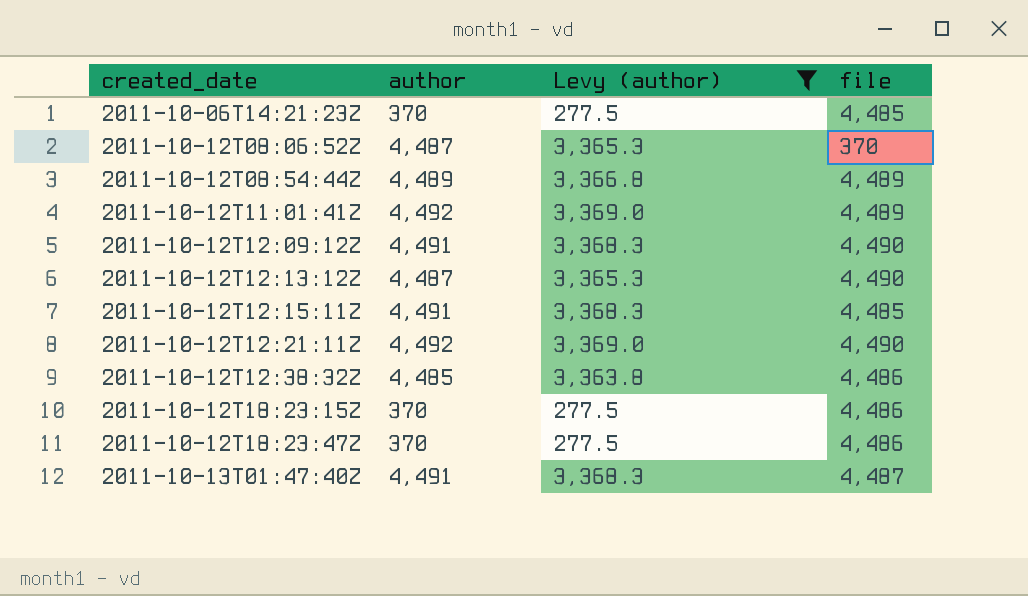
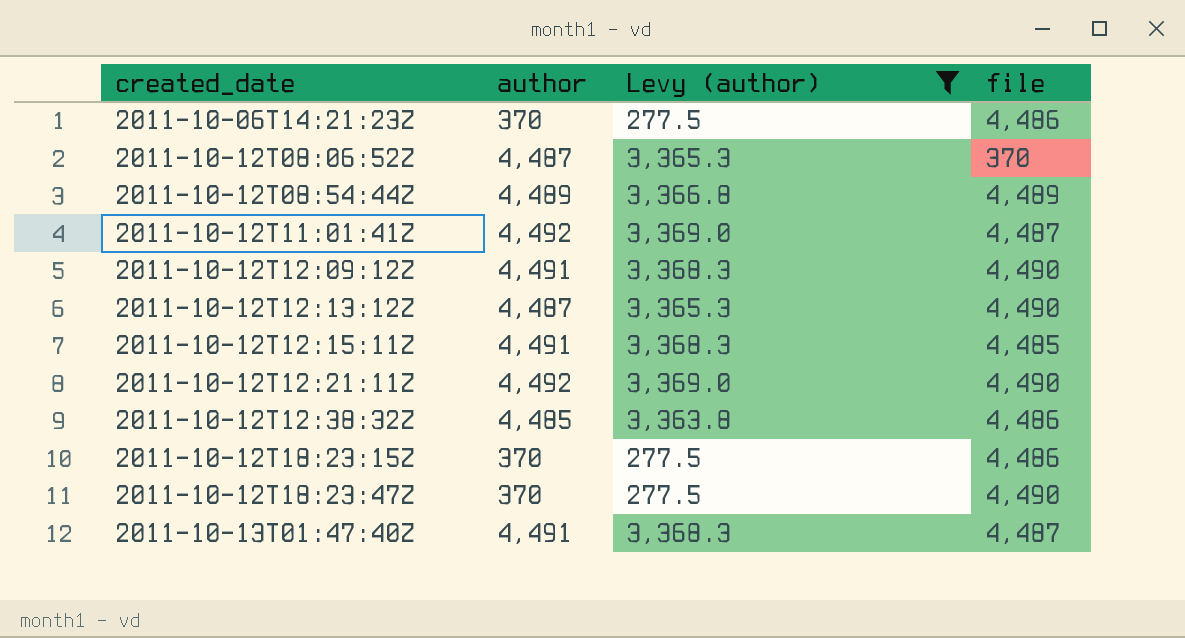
2011-10-06T14:21:23Z | file: 4,485 -> 4,486
2011-10-12T11:01:41Z | file: 4,489 -> 4,487
2011-10-12T18:23:47Z | file: 4,486 -> 4,490

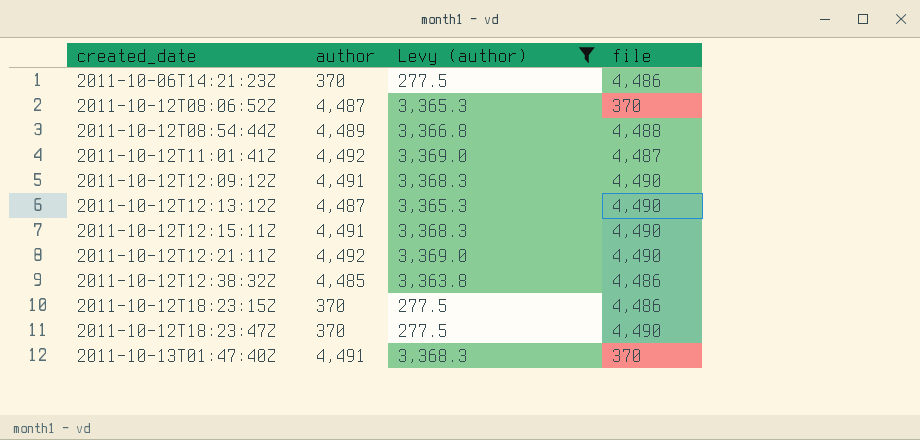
2011-10-12T08:54:44Z | file: 4,489 -> 4,488
2011-10-12T12:15:11Z | file: 4,485 -> 4,490
2011-10-13T01:47:40Z | file: 4,487 -> 370

